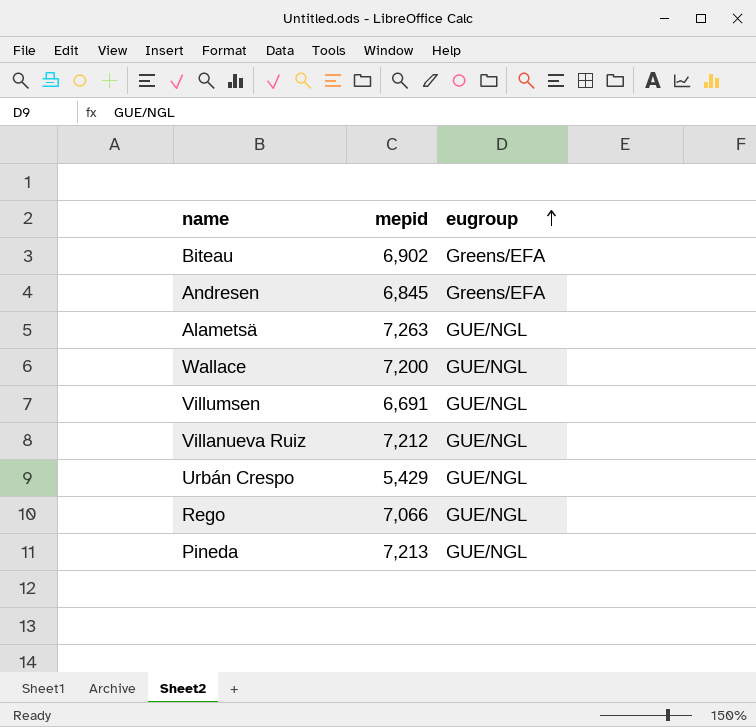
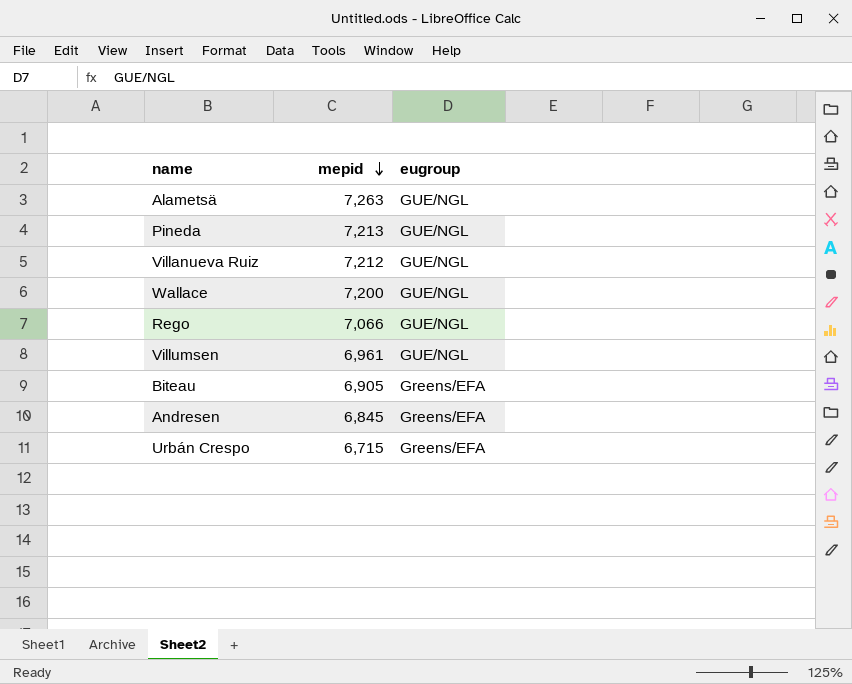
row order: eugroup ascending -> mepid descending
Villumsen | mepid: 6,691 -> 6,961
Biteau | mepid: 6,902 -> 6,905
Urbán Crespo | mepid: 5,429 -> 6,715
Urbán Crespo | eugroup: GUE/NGL -> Greens/EFA

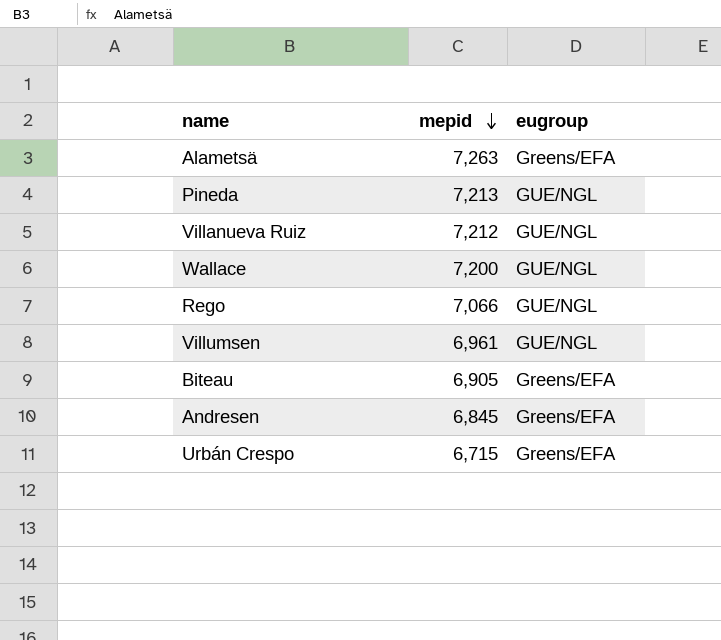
Alametsä | eugroup: GUE/NGL -> Greens/EFA

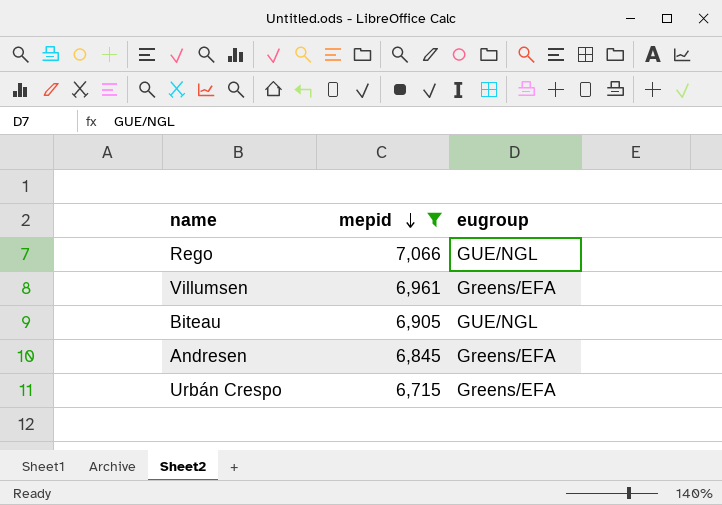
filter: none -> mepid <= 7,066
Villumsen | eugroup: GUE/NGL -> Greens/EFA
Biteau | eugroup: Greens/EFA -> GUE/NGL

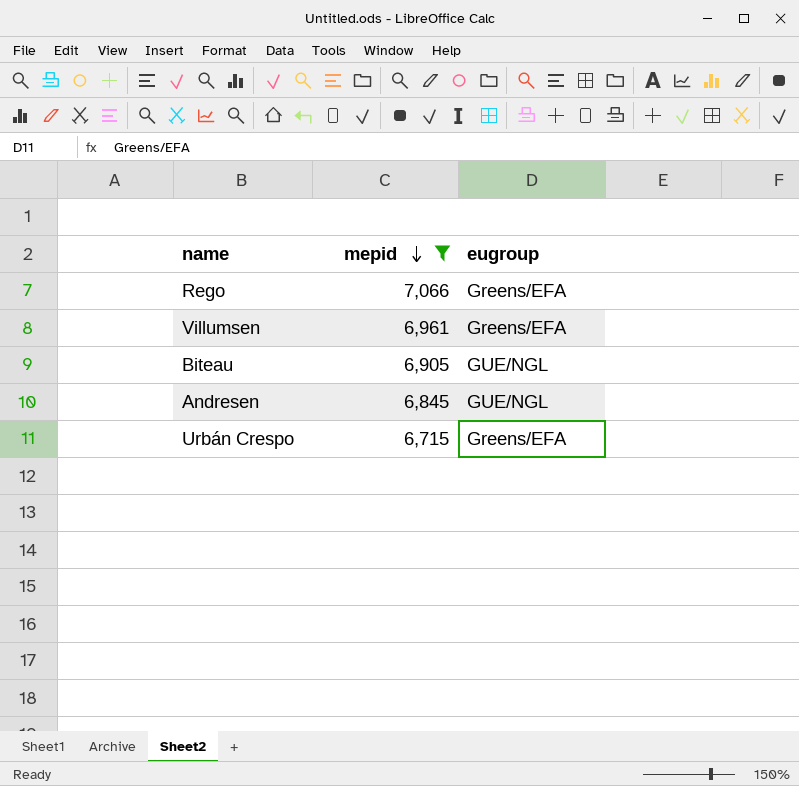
Rego | eugroup: GUE/NGL -> Greens/EFA
Andresen | eugroup: Greens/EFA -> GUE/NGL

